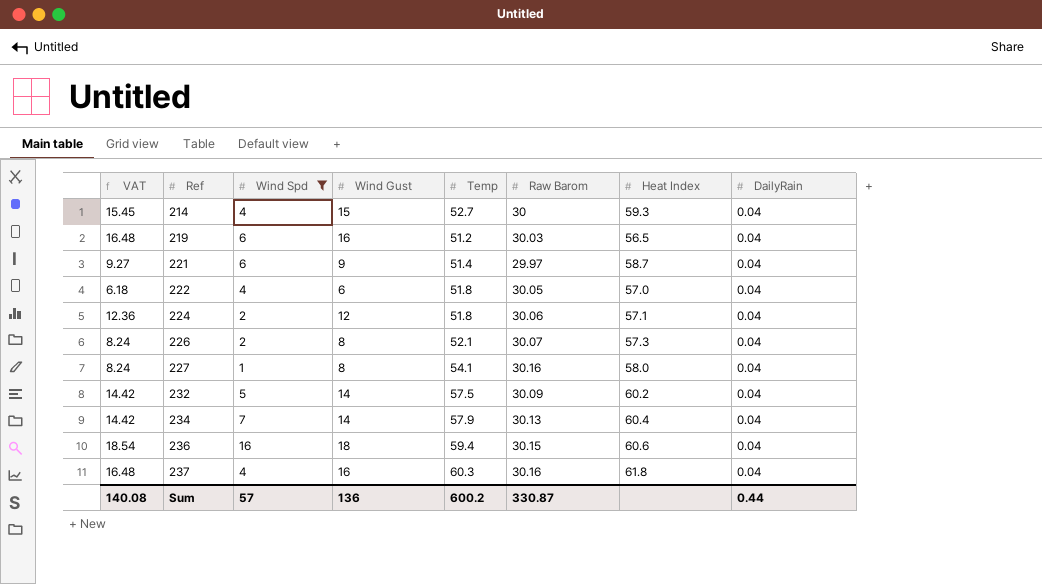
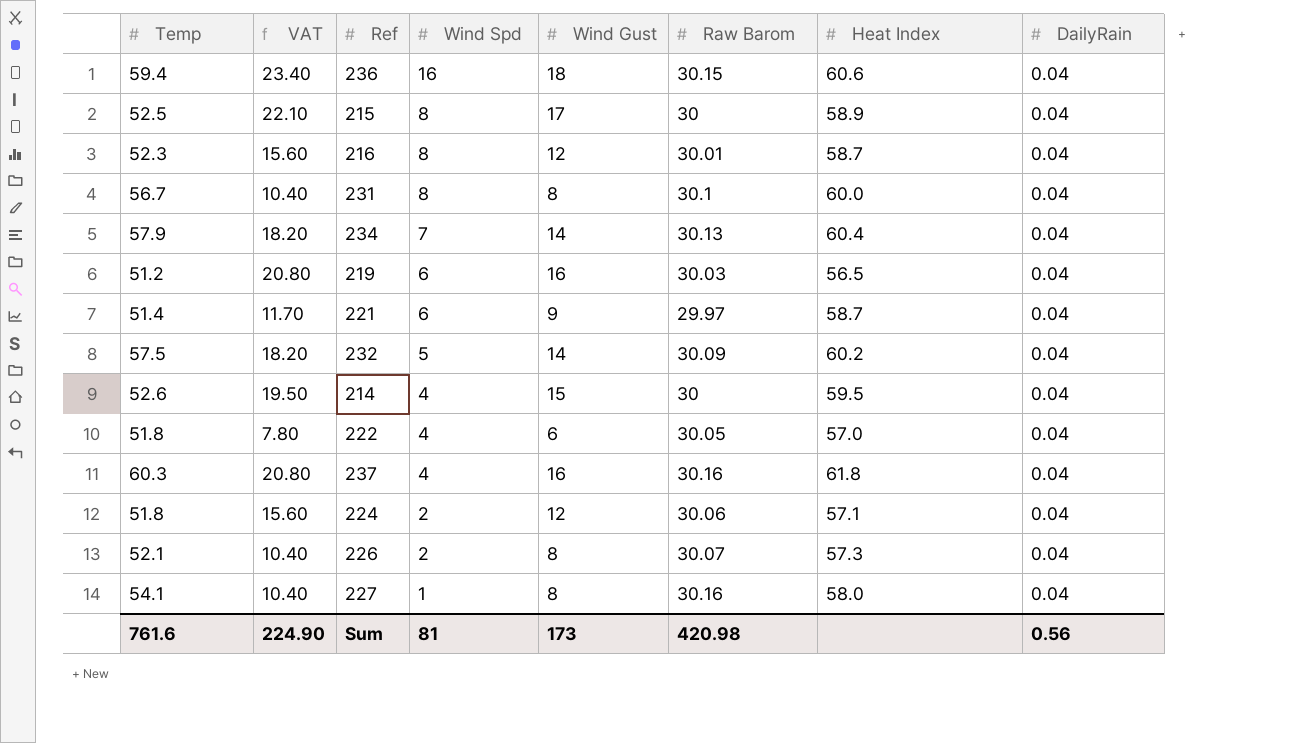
filter: Wind Spd != 8 -> none
row order: Ref ascending -> Wind Spd descending
column Temp | position: 5 -> 1
column VAT | formula: [Wind Gust] * 1.03 -> [Wind Gust] * 1.3
214 | Temp: 52.7 -> 52.6
214 | Heat Index: 59.3 -> 59.5
Sum | Temp: 600.2 -> 761.6
Sum | VAT: 140.08 -> 224.90
Sum | Wind Spd: 57 -> 81
Sum | Wind Gust: 136 -> 173
Sum | Raw Barom: 330.87 -> 420.98
Sum | DailyRain: 0.44 -> 0.56

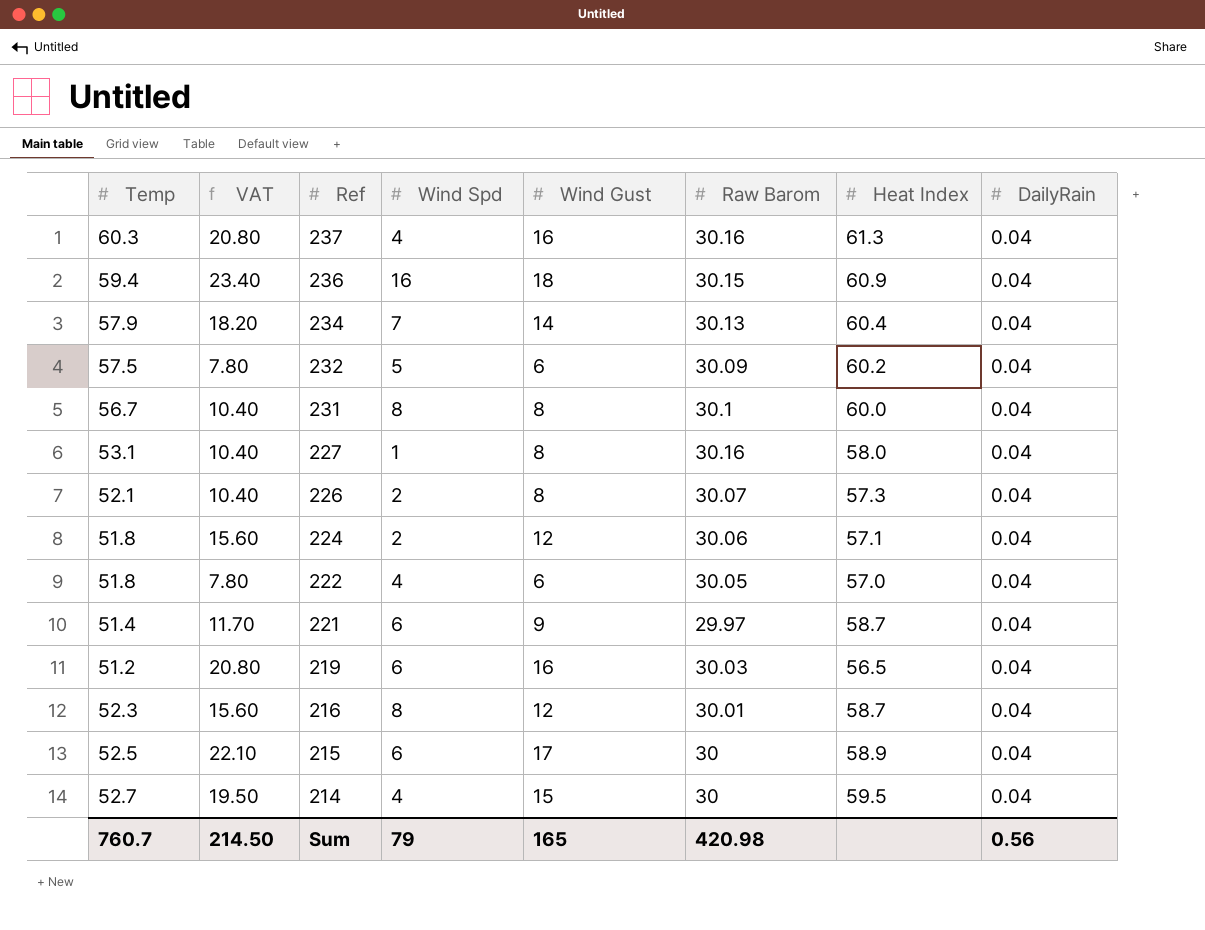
row order: Wind Spd descending -> Ref descending
237 | Heat Index: 61.8 -> 61.3
236 | Heat Index: 60.6 -> 60.9
232 | VAT: 18.20 -> 7.80
232 | Wind Gust: 14 -> 6
227 | Temp: 54.1 -> 53.1
215 | Wind Spd: 8 -> 6
214 | Temp: 52.6 -> 52.7
Sum | Temp: 761.6 -> 760.7
Sum | VAT: 224.90 -> 214.50
Sum | Wind Spd: 81 -> 79
Sum | Wind Gust: 173 -> 165

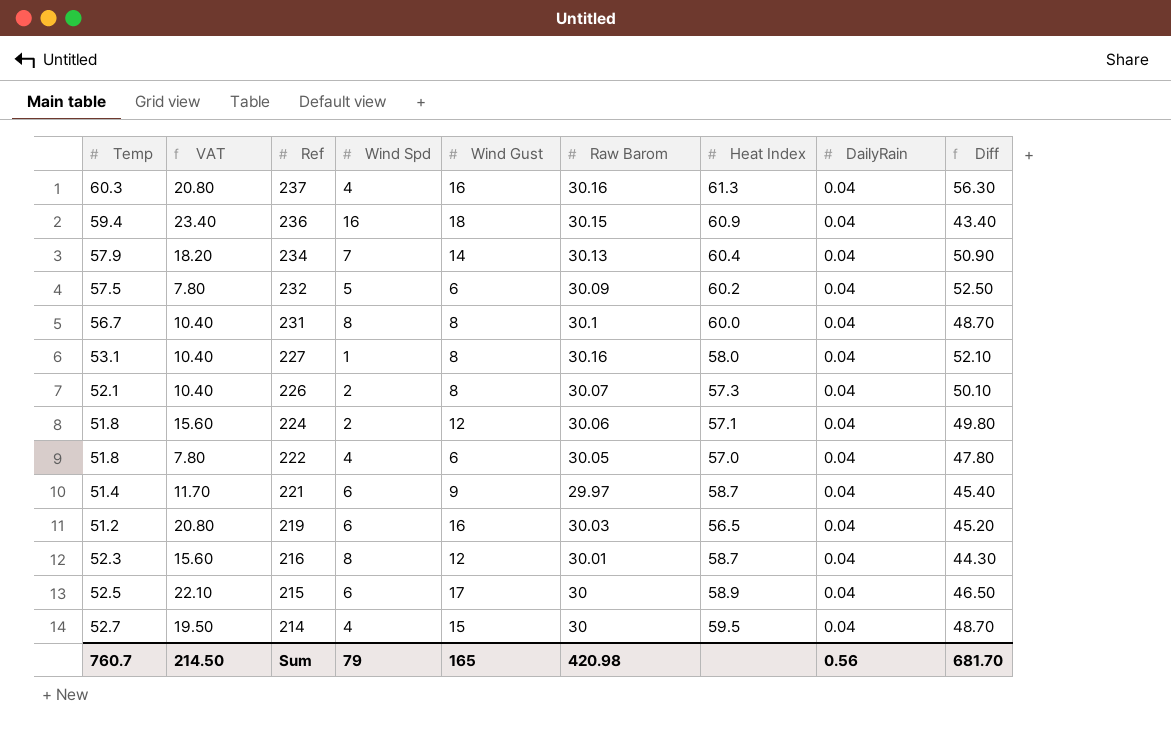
column Diff | formula: none -> [Temp] - [Wind Spd]

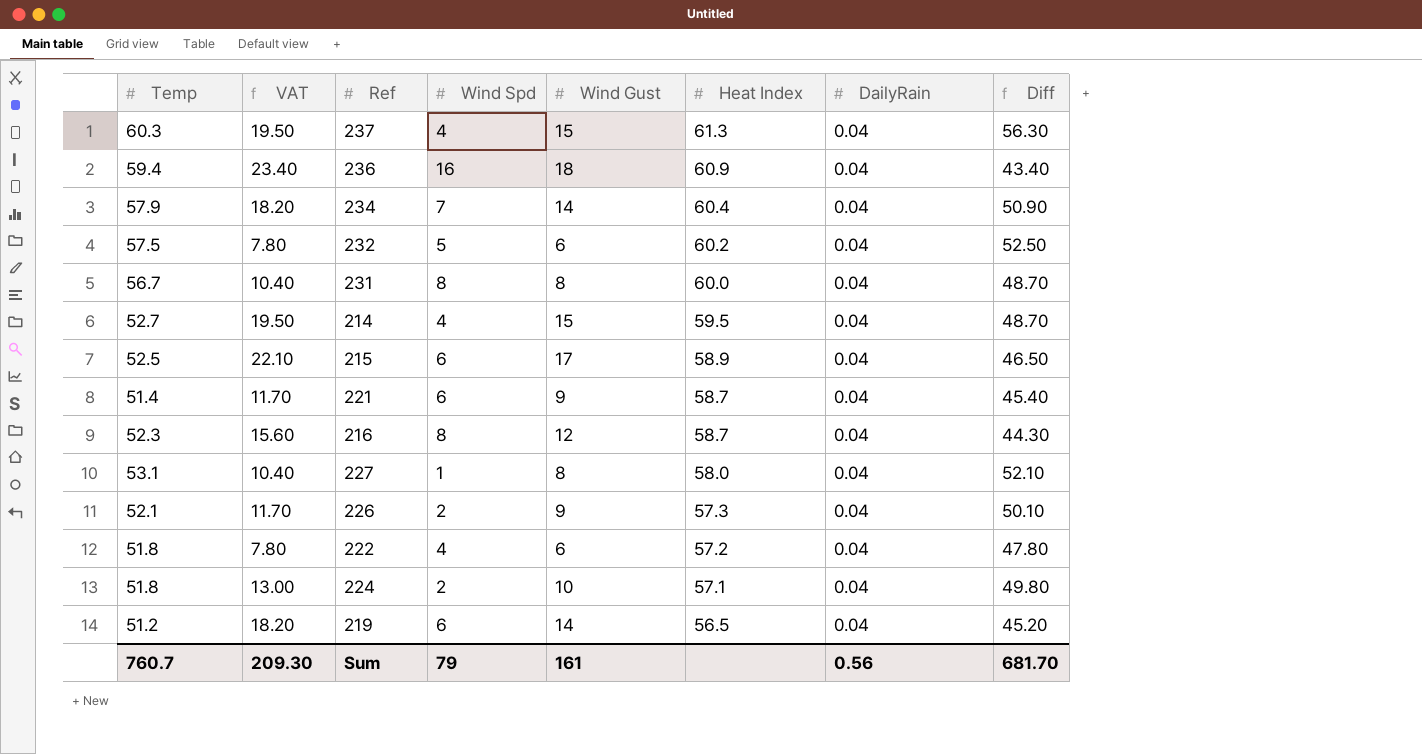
row order: Ref descending -> Heat Index descending
column Raw Barom | position: 6 -> none
237 | VAT: 20.80 -> 19.50
237 | Wind Gust: 16 -> 15
226 | VAT: 10.40 -> 11.70
226 | Wind Gust: 8 -> 9
222 | Heat Index: 57.0 -> 57.2
224 | VAT: 15.60 -> 13.00
224 | Wind Gust: 12 -> 10
219 | VAT: 20.80 -> 18.20
219 | Wind Gust: 16 -> 14
Sum | VAT: 214.50 -> 209.30
Sum | Wind Gust: 165 -> 161

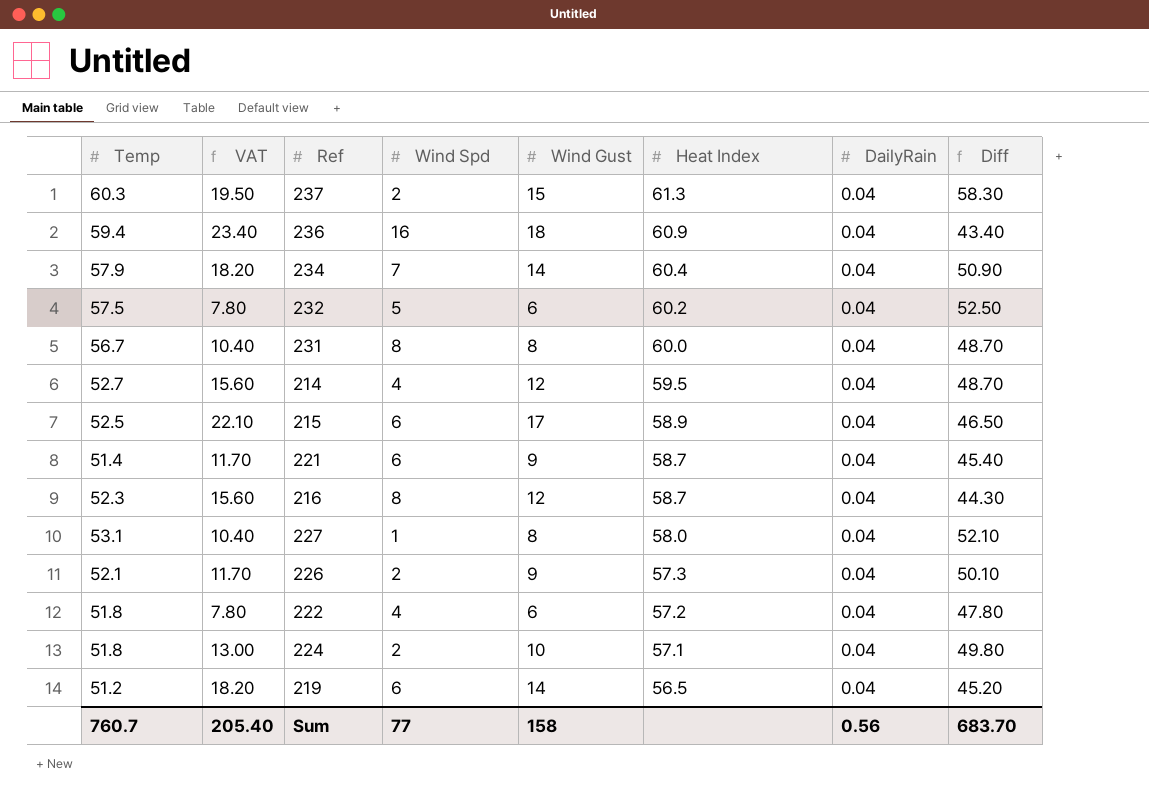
237 | Wind Spd: 4 -> 2
237 | Diff: 56.30 -> 58.30
214 | VAT: 19.50 -> 15.60
214 | Wind Gust: 15 -> 12
Sum | VAT: 209.30 -> 205.40
Sum | Wind Spd: 79 -> 77
Sum | Wind Gust: 161 -> 158
Sum | Diff: 681.70 -> 683.70

